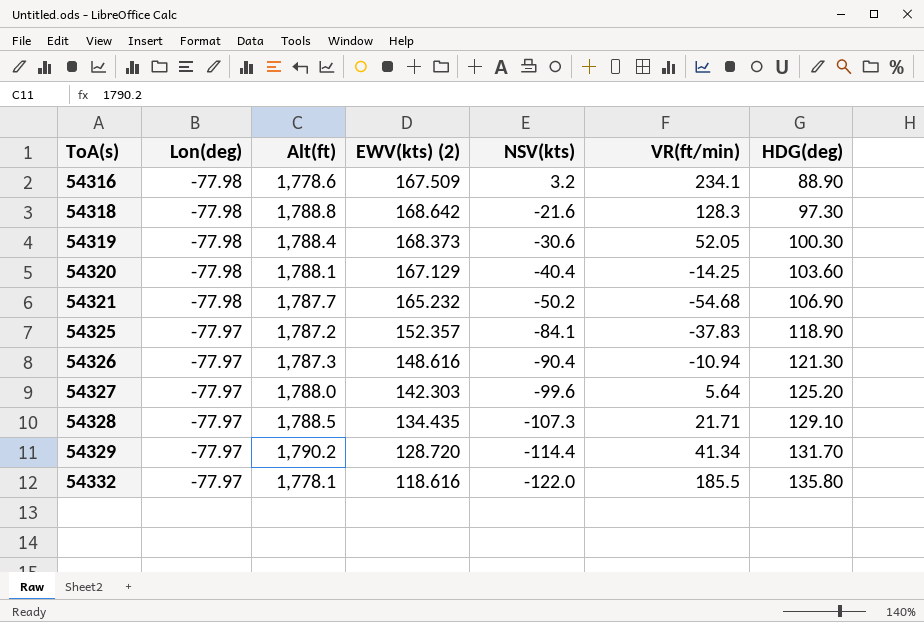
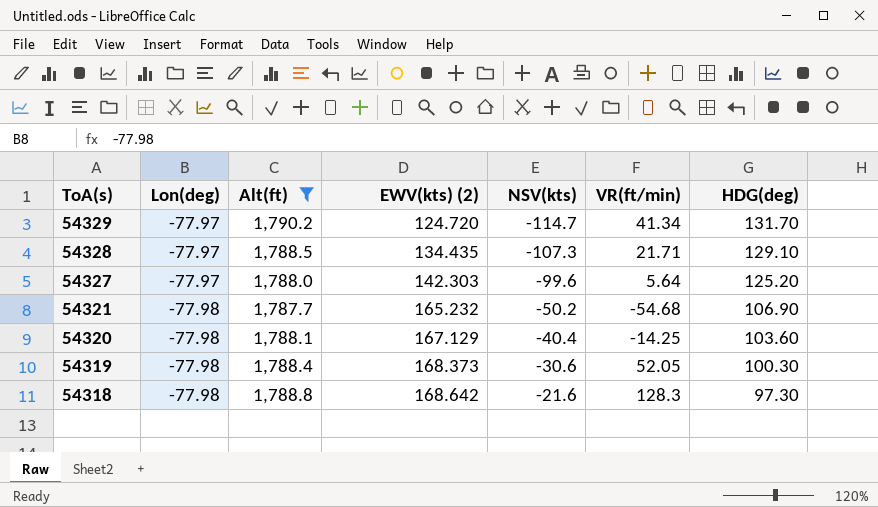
filter: none -> Alt(ft) >= 1,787.7
row order: ToA(s) ascending -> ToA(s) descending
54329 | EWV(kts) (2): 128.720 -> 124.720
54329 | NSV(kts): -114.4 -> -114.7

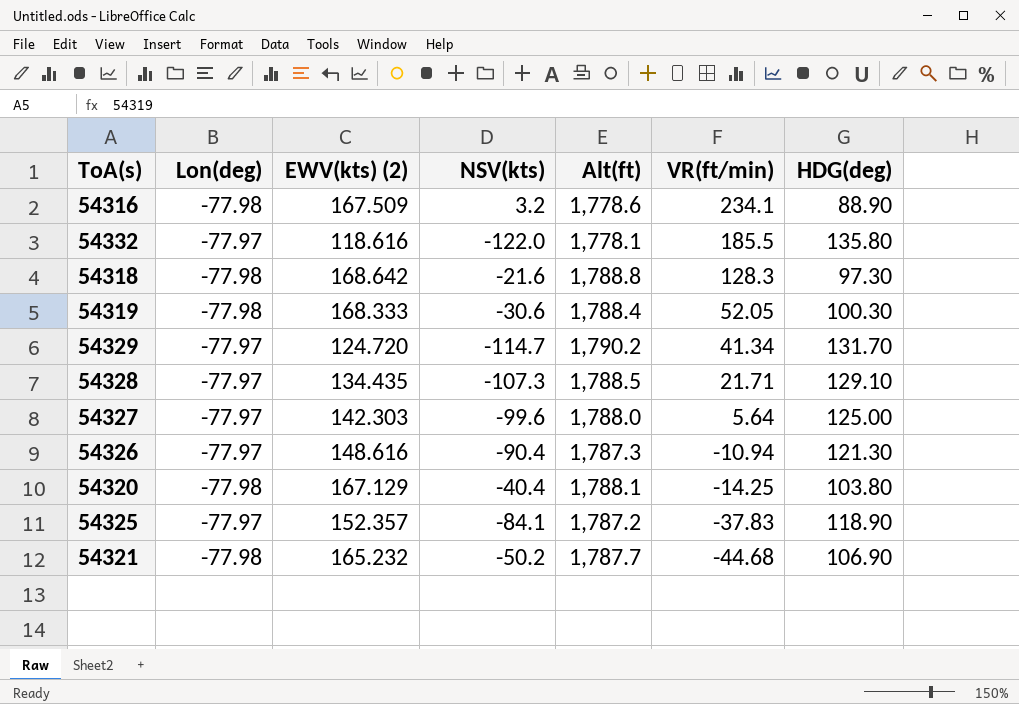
filter: Alt(ft) >= 1,787.7 -> none
row order: ToA(s) descending -> VR(ft/min) descending
column Alt(ft) | position: 3 -> 5
54319 | EWV(kts) (2): 168.373 -> 168.333
54327 | HDG(deg): 125.20 -> 125.00
54320 | HDG(deg): 103.60 -> 103.80
54321 | VR(ft/min): -54.68 -> -44.68

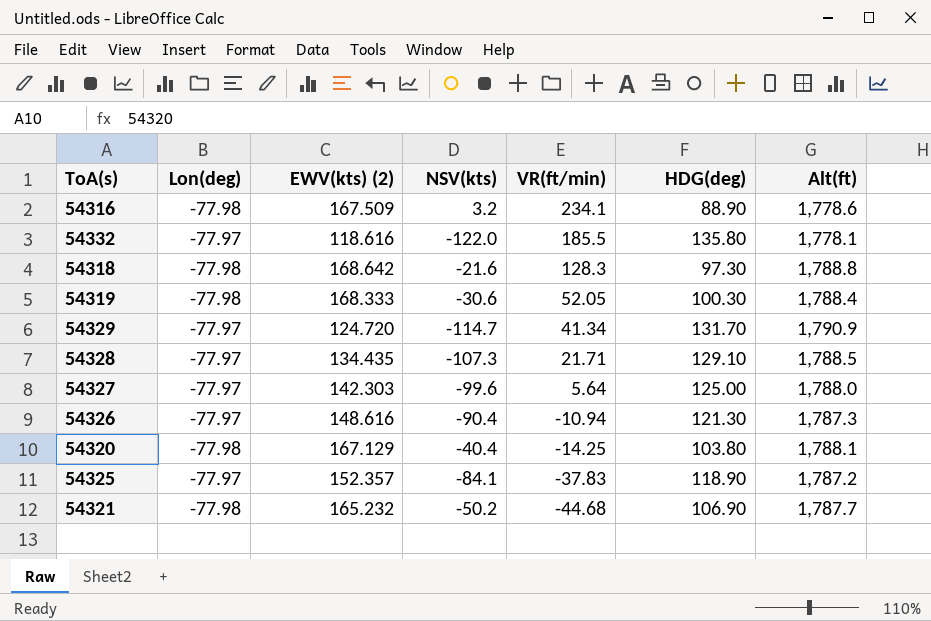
column Alt(ft) | position: 5 -> 7
54329 | Alt(ft): 1,790.2 -> 1,790.9

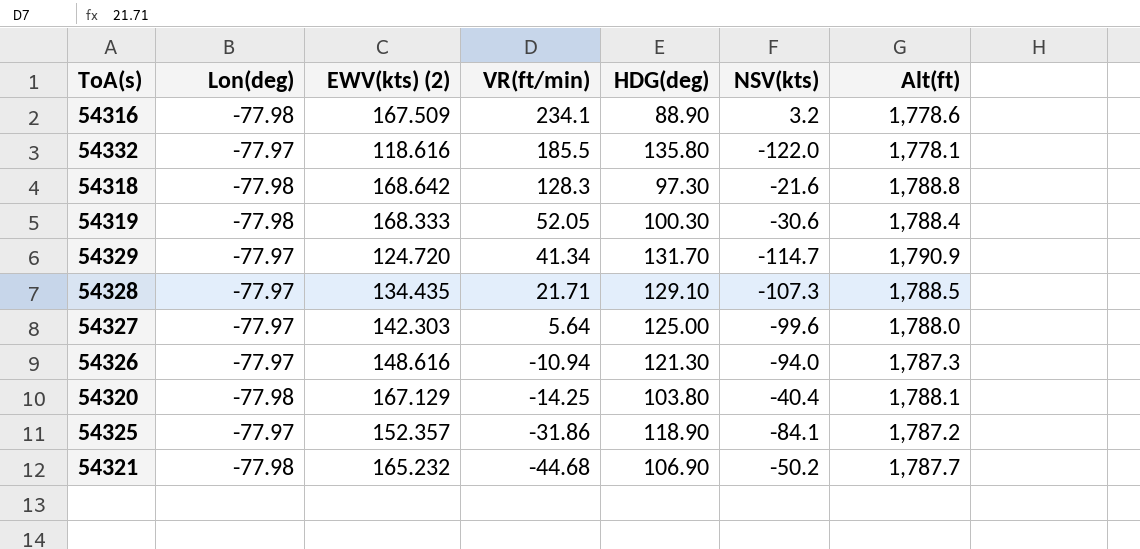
column NSV(kts) | position: 4 -> 6
54326 | NSV(kts): -90.4 -> -94.0
54325 | VR(ft/min): -37.83 -> -31.86

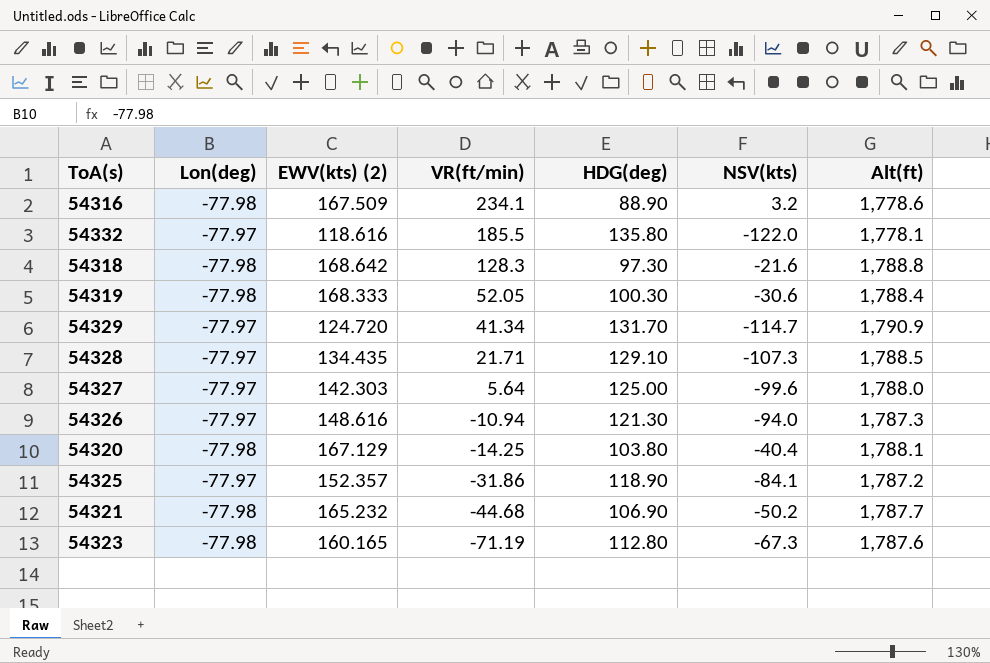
row 54323: none -> -77.98 | 160.165 | -71.19 | 112.80 | -67.3 | 1,787.6

